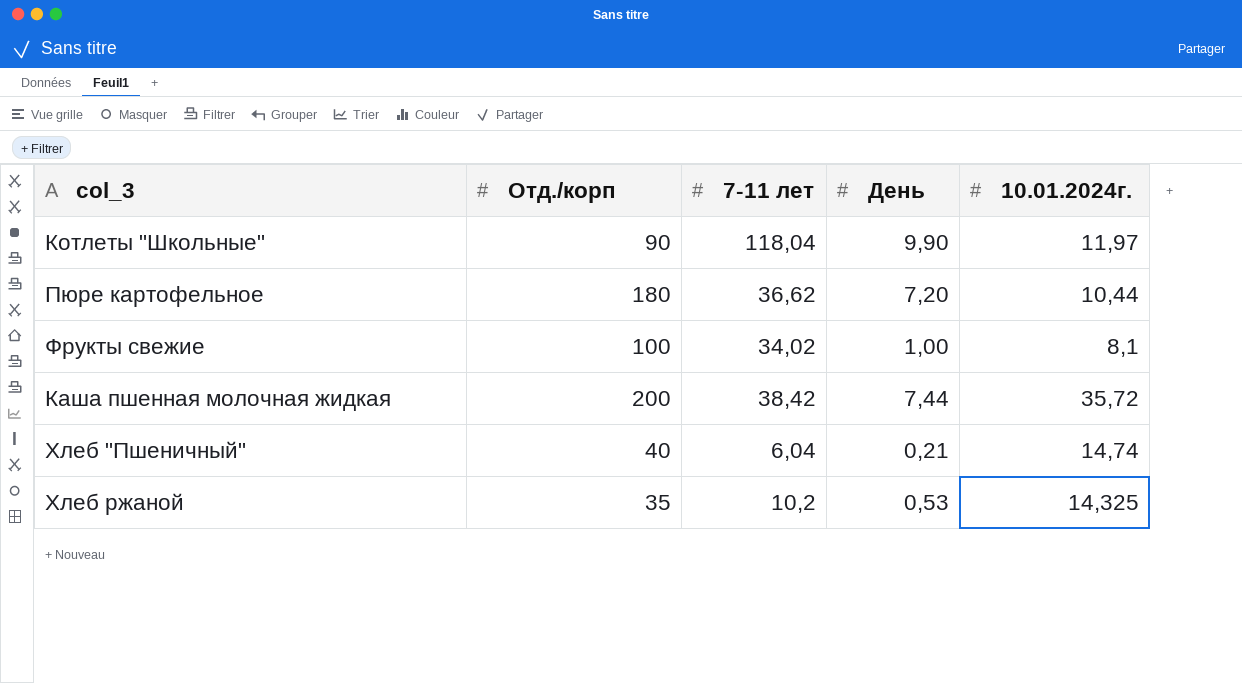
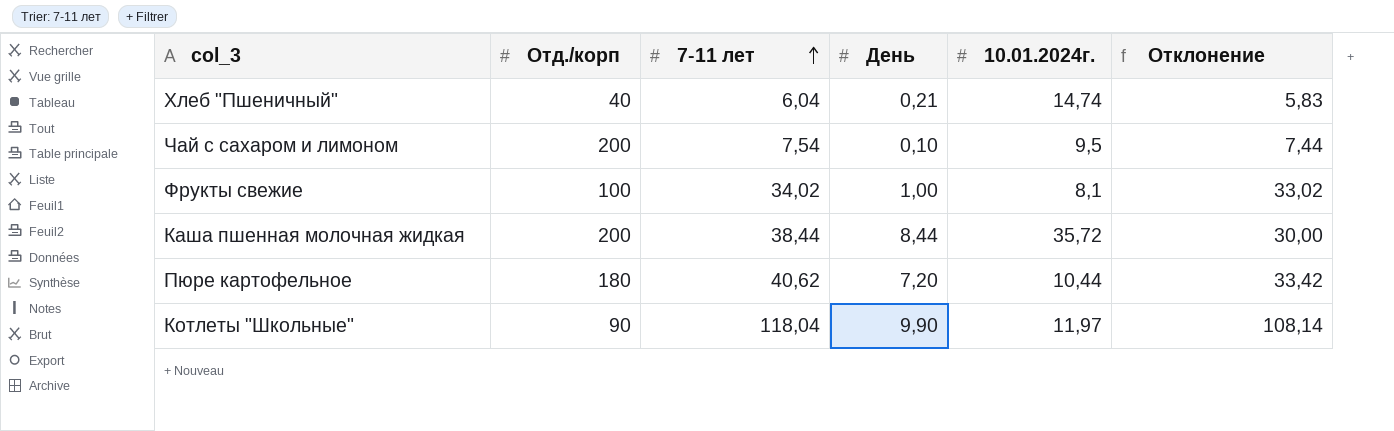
row order: none -> 7-11 лет ascending
column Отклонение | formula: none -> [7-11 лет] - [День]
row Хлеб ржаной: 35 | 10,2 | 0,53 | 14,325 -> none
row Чай с сахаром и лимоном: none -> 200 | 7,54 | 0,10 | 9,5 | 7,44
Каша пшенная молочная жидкая | 7-11 лет: 38,42 -> 38,44
Каша пшенная молочная жидкая | День: 7,44 -> 8,44
Пюре картофельное | 7-11 лет: 36,62 -> 40,62

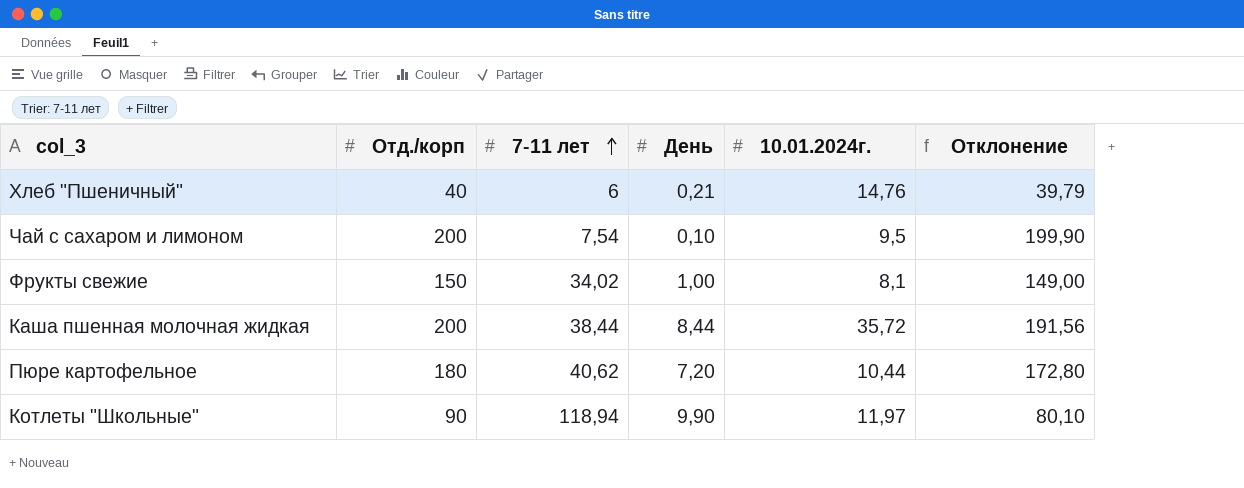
column Отклонение | formula: [7-11 лет] - [День] -> [Отд./корп] - [День]
Хлеб "Пшеничный" | 7-11 лет: 6,04 -> 6
Хлеб "Пшеничный" | 10.01.2024г.: 14,74 -> 14,76
Фрукты свежие | Отд./корп: 100 -> 150
Котлеты "Школьные" | 7-11 лет: 118,04 -> 118,94

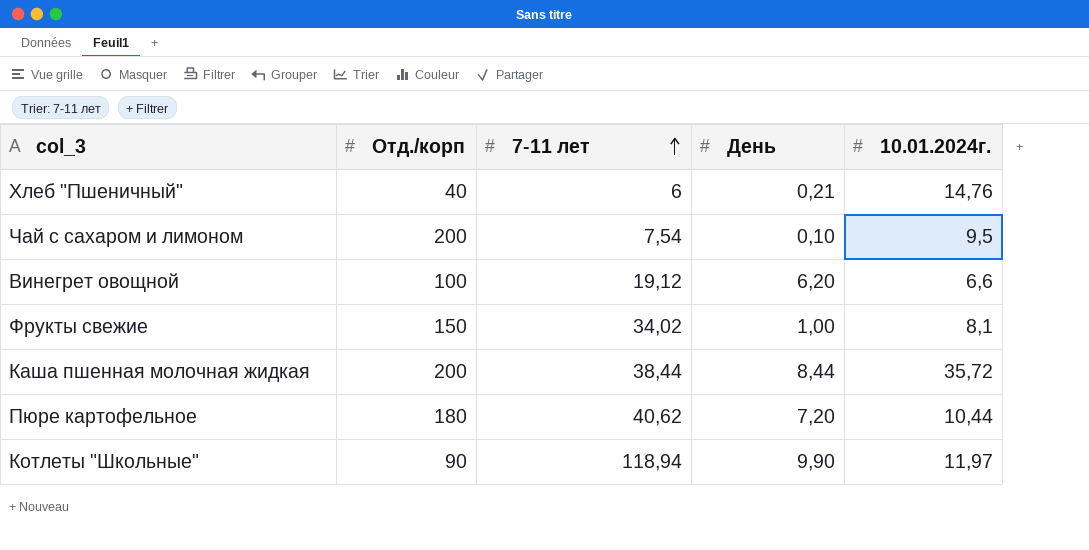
column Отклонение | formula: [Отд./корп] - [День] -> none
row Винегрет овощной: none -> 100 | 19,12 | 6,20 | 6,6

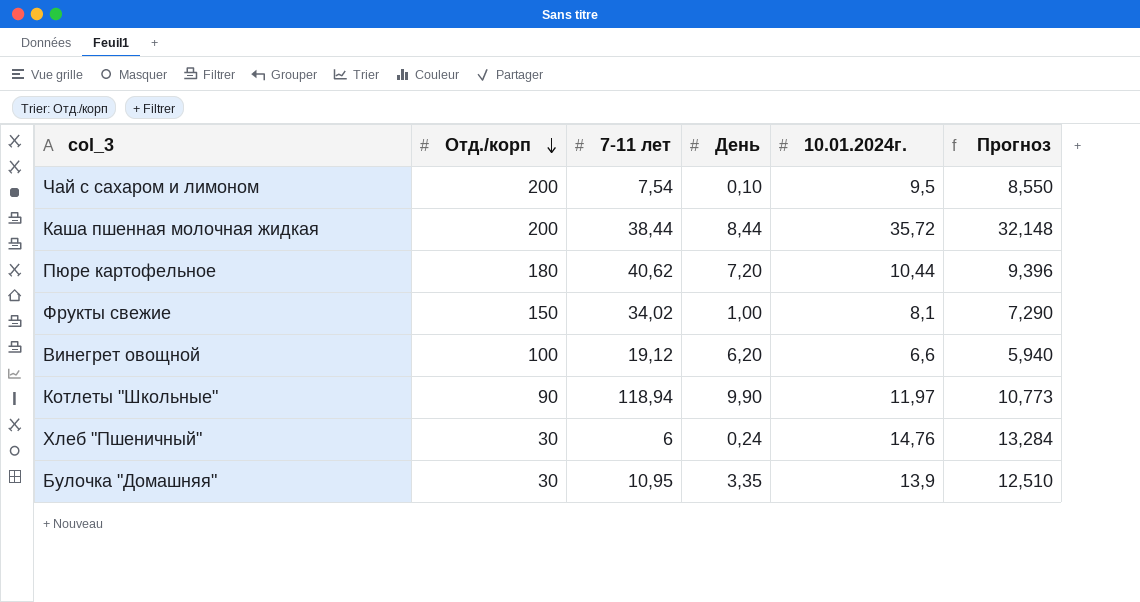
row order: 7-11 лет ascending -> Отд./корп descending
column Прогноз | formula: none -> [10.01.2024г.] * 0,9
Хлеб "Пшеничный" | Отд./корп: 40 -> 30
Хлеб "Пшеничный" | День: 0,21 -> 0,24
row Булочка "Домашняя": none -> 30 | 10,95 | 3,35 | 13,9 | 12,510

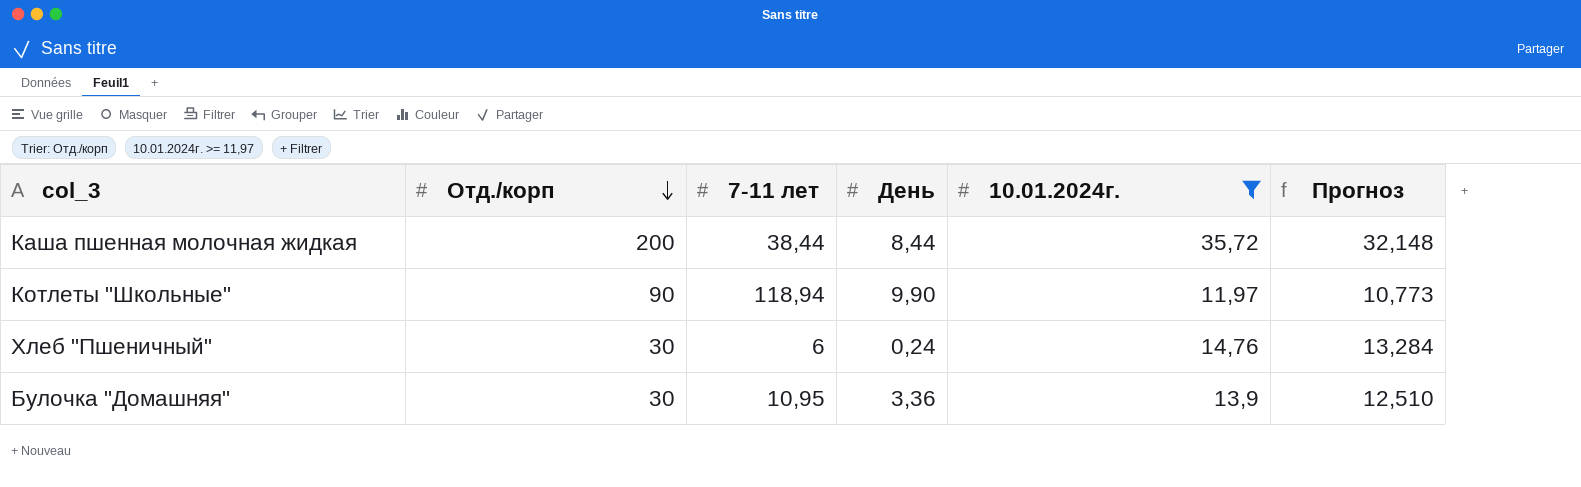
filter: none -> 10.01.2024г. >= 11,97
Булочка "Домашняя" | День: 3,35 -> 3,36

